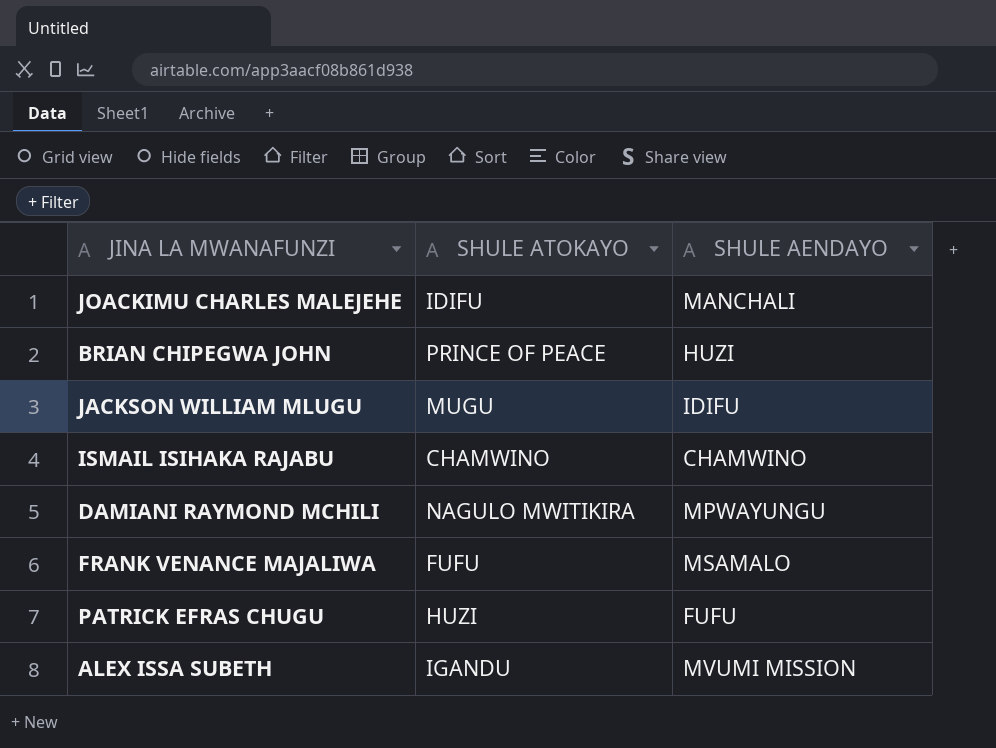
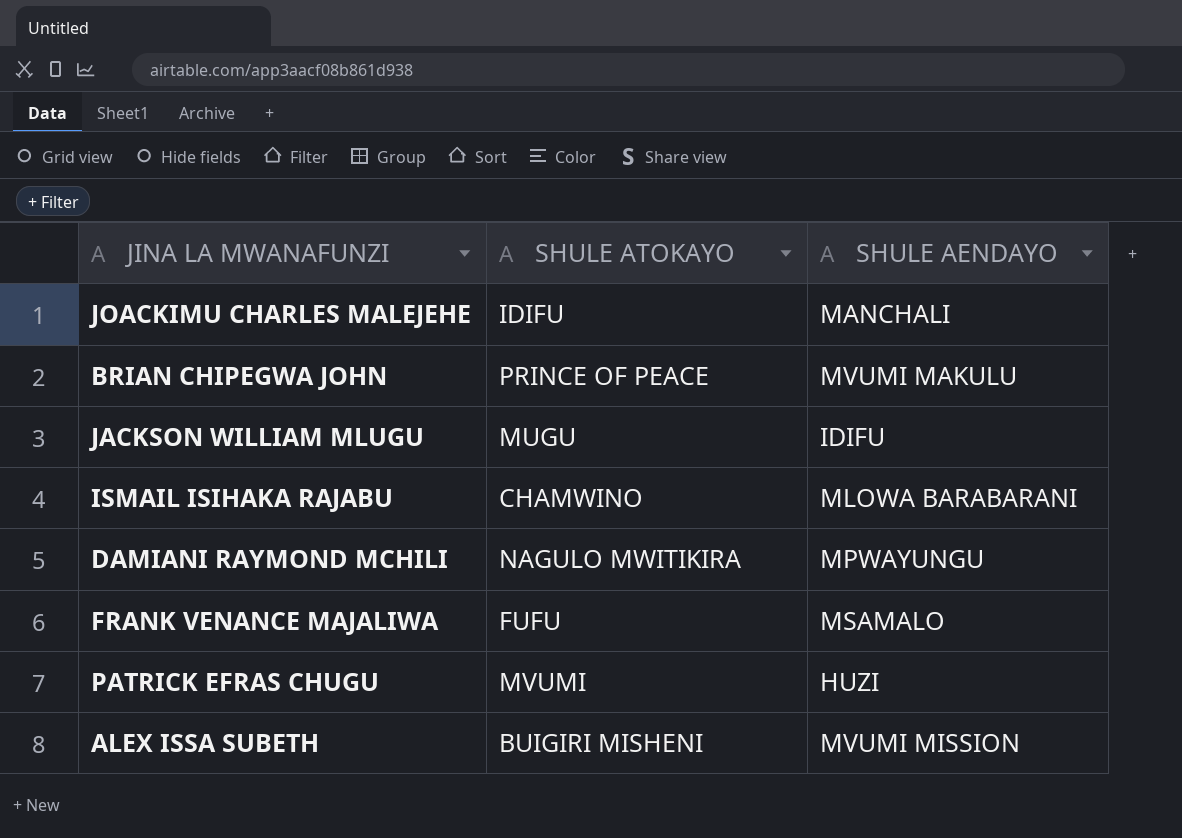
BRIAN CHIPEGWA JOHN | SHULE AENDAYO: HUZI -> MVUMI MAKULU
ISMAIL ISIHAKA RAJABU | SHULE AENDAYO: CHAMWINO -> MLOWA BARABARANI
PATRICK EFRAS CHUGU | SHULE ATOKAYO: HUZI -> MVUMI
PATRICK EFRAS CHUGU | SHULE AENDAYO: FUFU -> HUZI
ALEX ISSA SUBETH | SHULE ATOKAYO: IGANDU -> BUIGIRI MISHENI

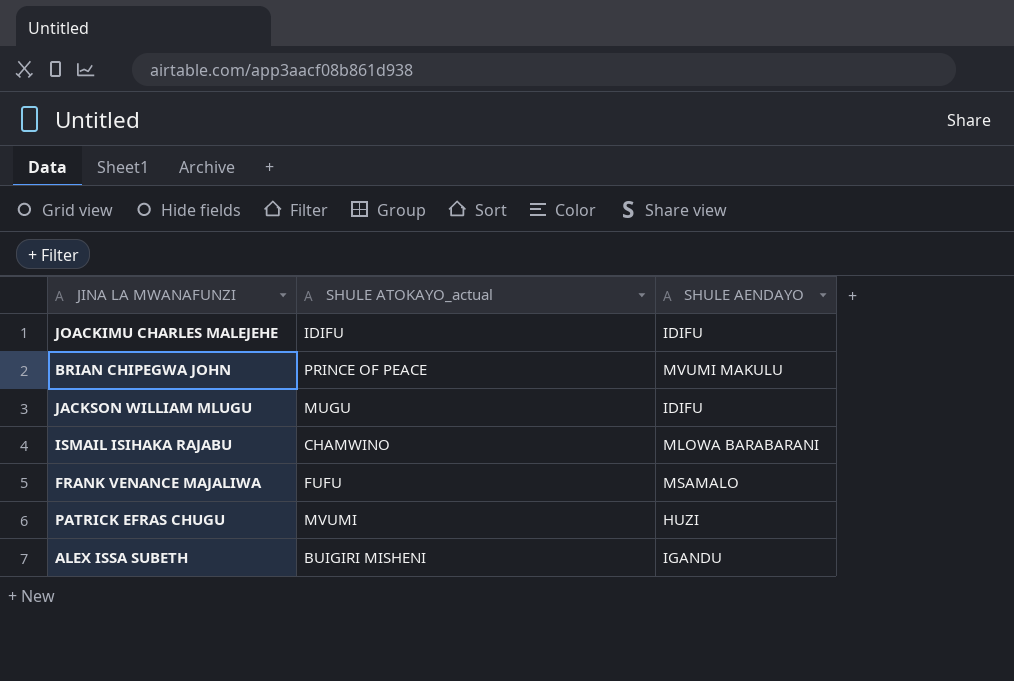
column name: SHULE ATOKAYO -> SHULE ATOKAYO_actual
row DAMIANI RAYMOND MCHILI: NAGULO MWITIKIRA | MPWAYUNGU -> none
JOACKIMU CHARLES MALEJEHE | SHULE AENDAYO: MANCHALI -> IDIFU
ALEX ISSA SUBETH | SHULE AENDAYO: MVUMI MISSION -> IGANDU

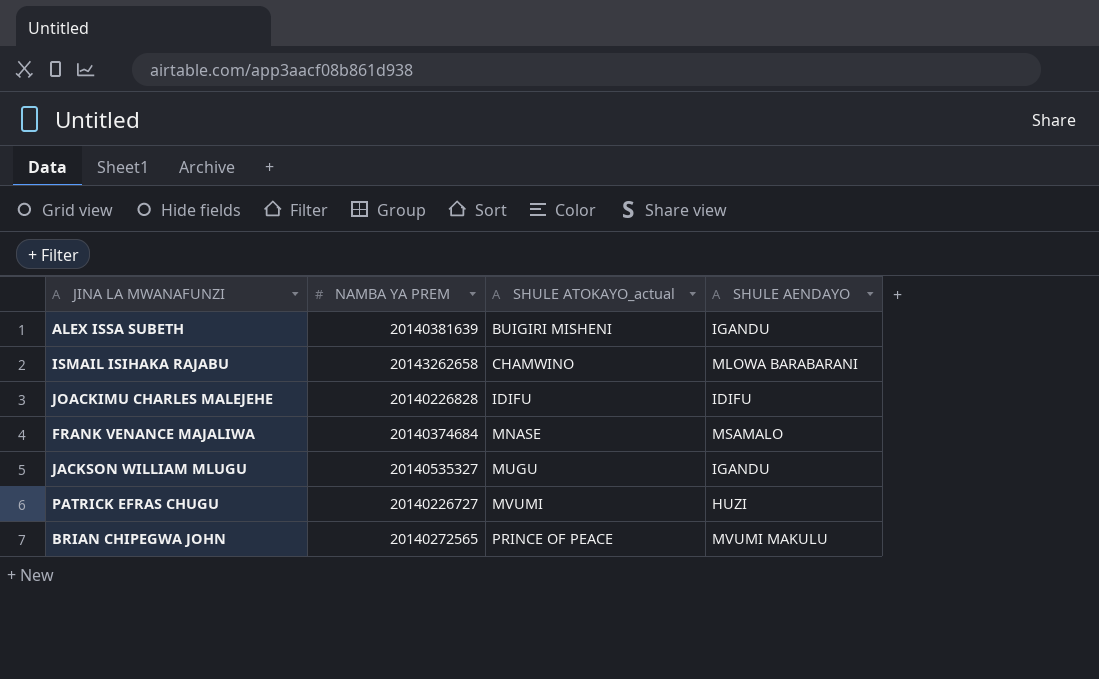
row order: none -> SHULE ATOKAYO_actual ascending
column NAMBA YA PREM | position: none -> 2
FRANK VENANCE MAJALIWA | SHULE ATOKAYO_actual: FUFU -> MNASE
JACKSON WILLIAM MLUGU | SHULE AENDAYO: IDIFU -> IGANDU

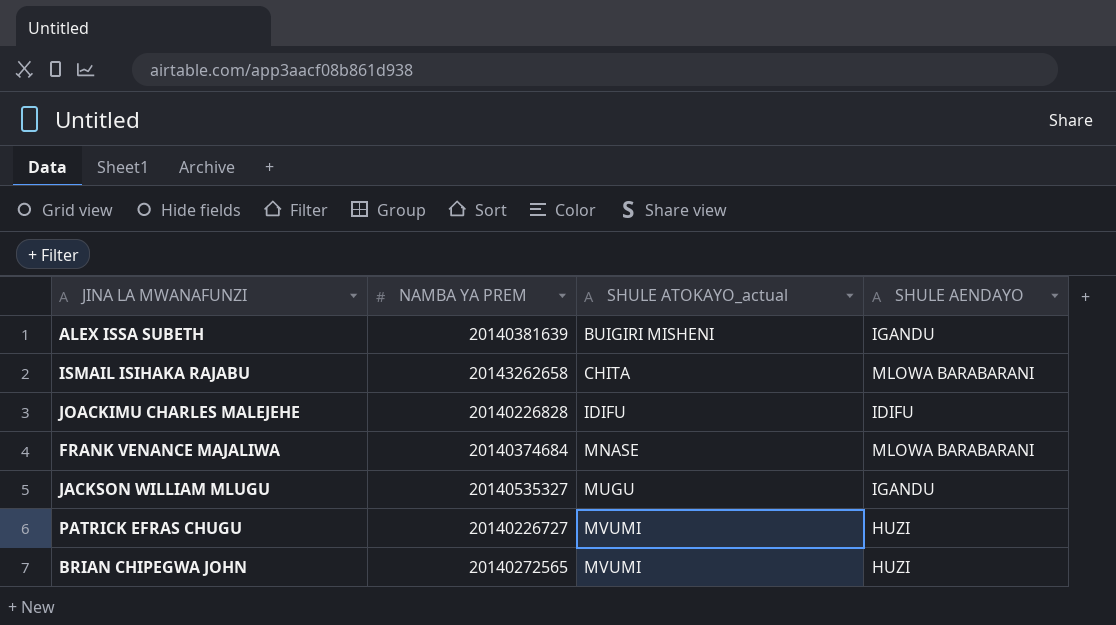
ISMAIL ISIHAKA RAJABU | SHULE ATOKAYO_actual: CHAMWINO -> CHITA
FRANK VENANCE MAJALIWA | SHULE AENDAYO: MSAMALO -> MLOWA BARABARANI
BRIAN CHIPEGWA JOHN | SHULE ATOKAYO_actual: PRINCE OF PEACE -> MVUMI
BRIAN CHIPEGWA JOHN | SHULE AENDAYO: MVUMI MAKULU -> HUZI

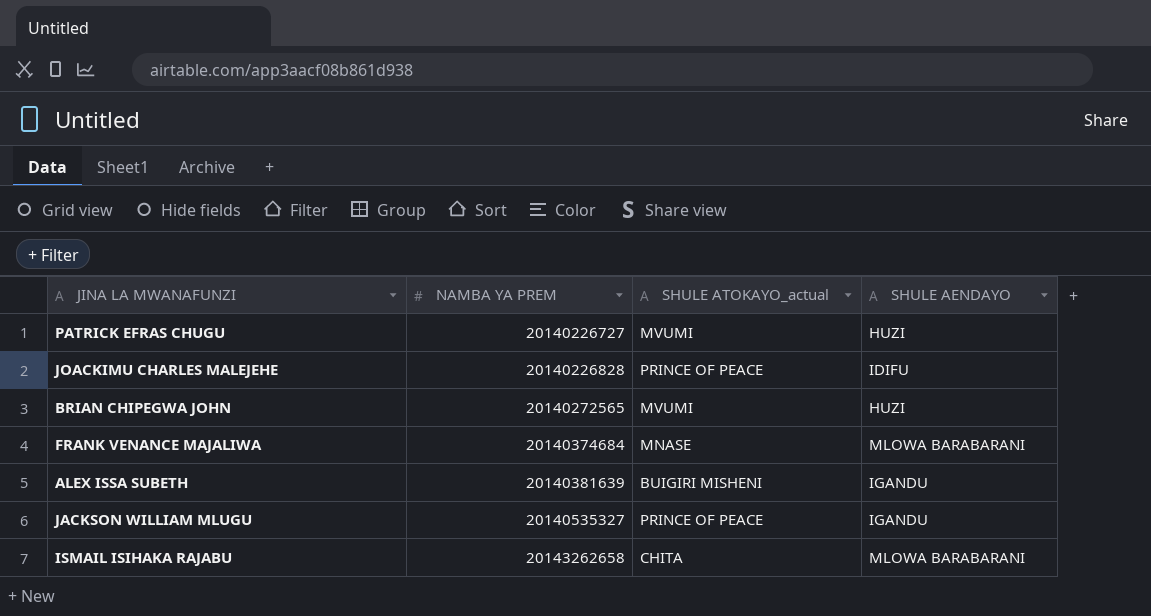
row order: SHULE ATOKAYO_actual ascending -> NAMBA YA PREM ascending
JOACKIMU CHARLES MALEJEHE | SHULE ATOKAYO_actual: IDIFU -> PRINCE OF PEACE
JACKSON WILLIAM MLUGU | SHULE ATOKAYO_actual: MUGU -> PRINCE OF PEACE

